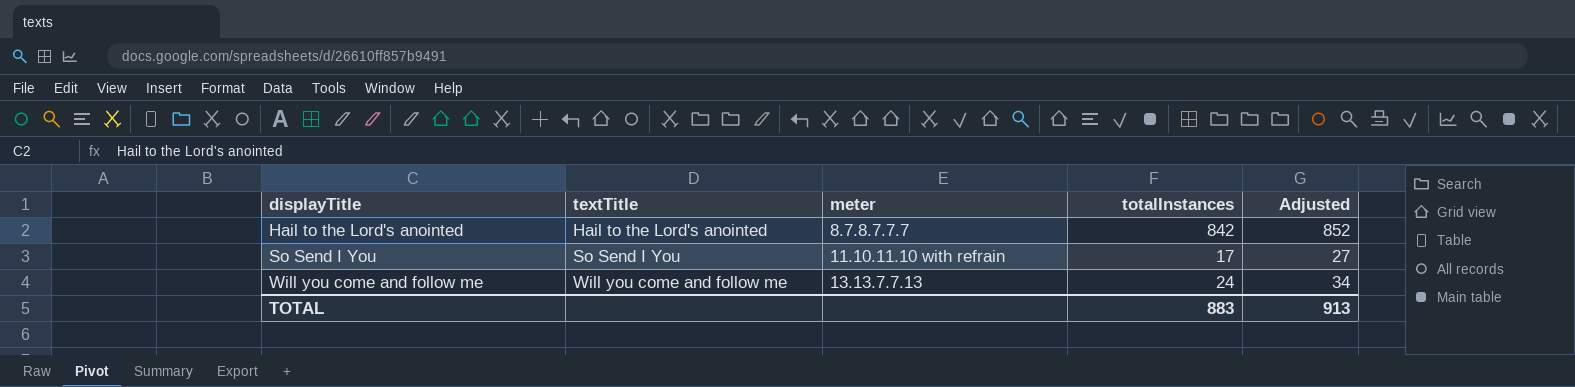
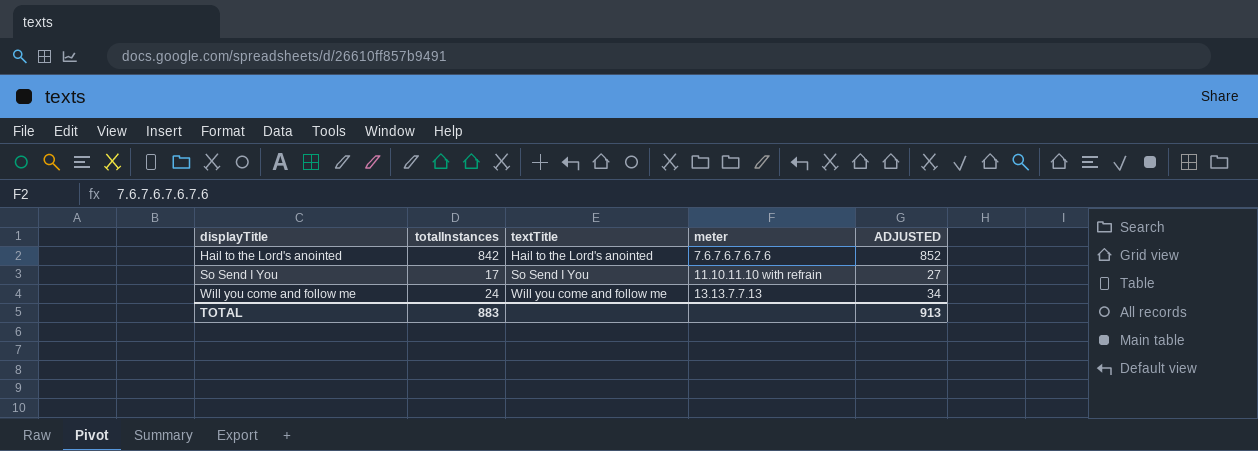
column totalInstances | position: 4 -> 2
column name: Adjusted -> ADJUSTED
Hail to the Lord's anointed | meter: 8.7.8.7.7.7 -> 7.6.7.6.7.6.7.6

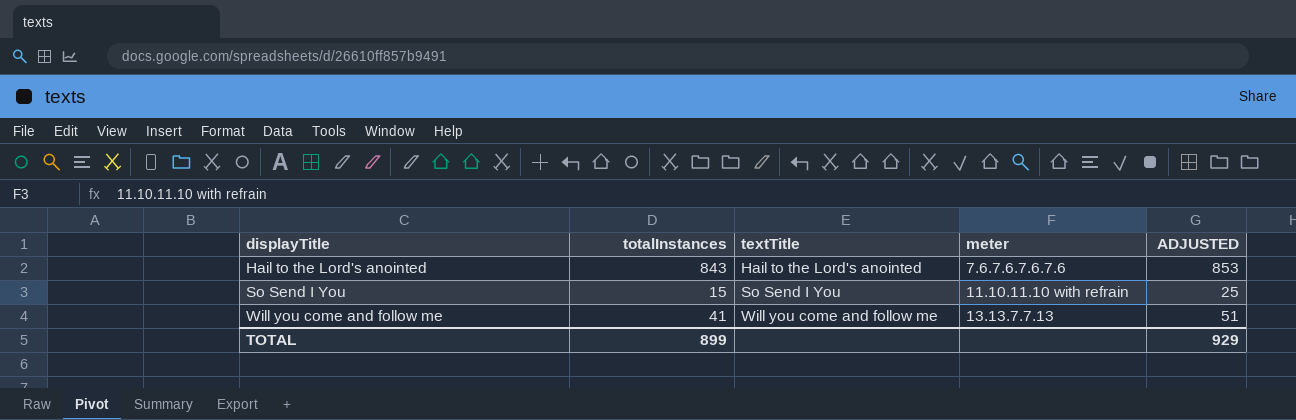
Hail to the Lord's anointed | totalInstances: 842 -> 843
Hail to the Lord's anointed | ADJUSTED: 852 -> 853
So Send I You | totalInstances: 17 -> 15
So Send I You | ADJUSTED: 27 -> 25
Will you come and follow me | totalInstances: 24 -> 41
Will you come and follow me | ADJUSTED: 34 -> 51
TOTAL | totalInstances: 883 -> 899
TOTAL | ADJUSTED: 913 -> 929

